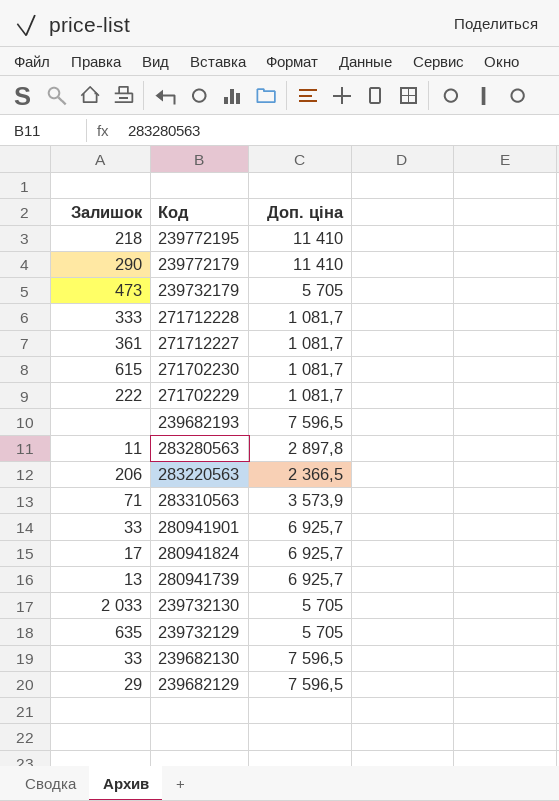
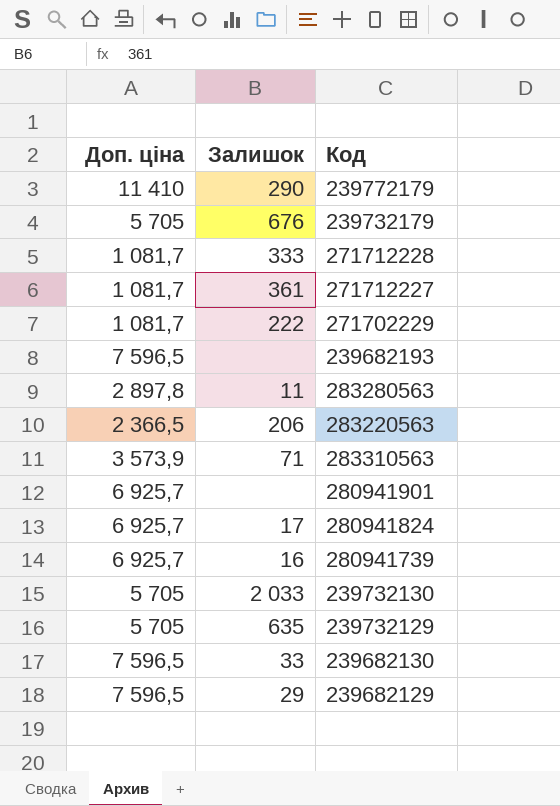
column Доп. ціна | position: 3 -> 1
row 239772195: 218 | 11 410 -> none
row 271702230: 615 | 1 081,7 -> none
239732179 | Залишок: 473 -> 676
280941901 | Залишок: 33 -> none
280941739 | Залишок: 13 -> 16

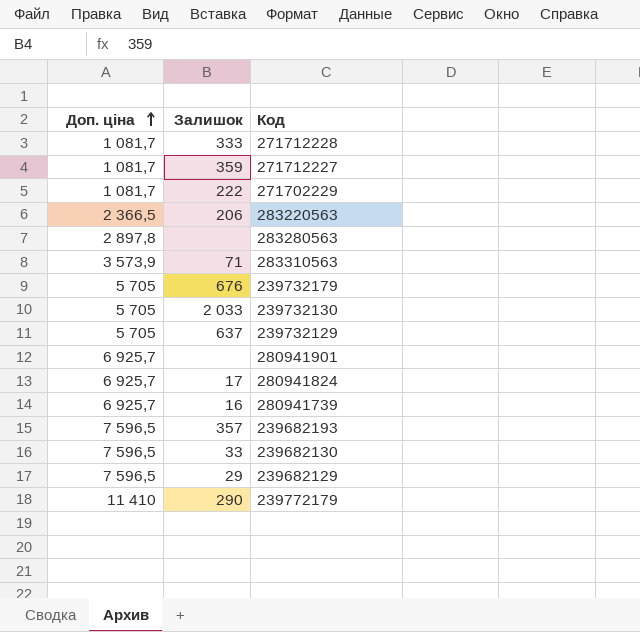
row order: none -> Доп. ціна ascending
271712227 | Залишок: 361 -> 359
283280563 | Залишок: 11 -> none
239732129 | Залишок: 635 -> 637
239682193 | Залишок: none -> 357

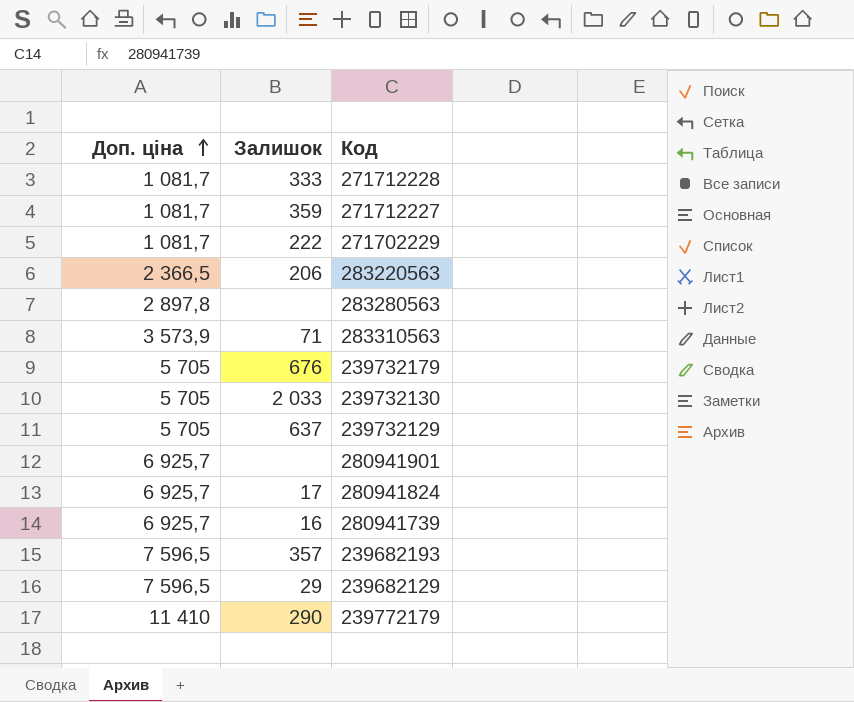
row 239682130: 7 596,5 | 33 -> none

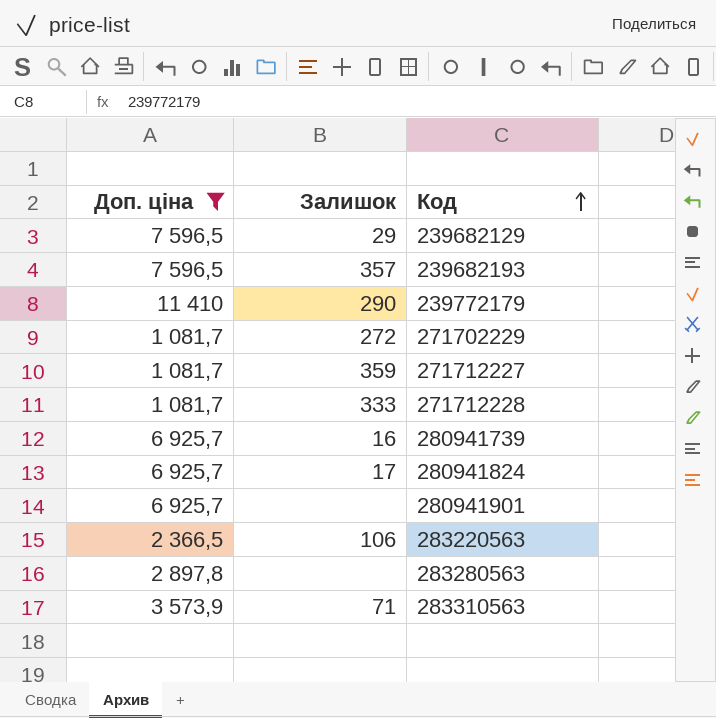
filter: none -> Доп. ціна != 5 705
row order: Доп. ціна ascending -> Код ascending
271702229 | Залишок: 222 -> 272
283220563 | Залишок: 206 -> 106

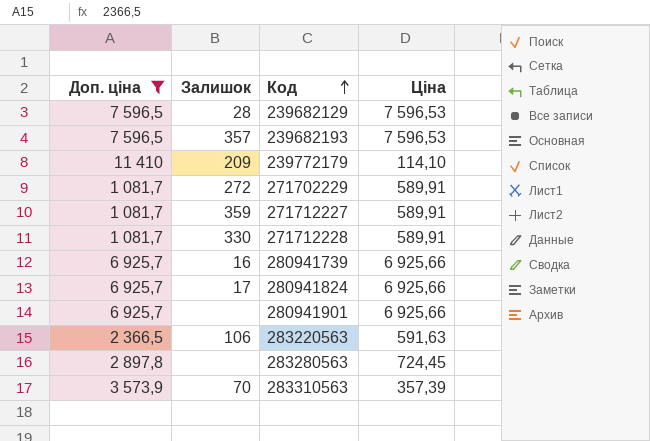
column Ціна | position: none -> 4
239682129 | Залишок: 29 -> 28
239772179 | Залишок: 290 -> 209
271712228 | Залишок: 333 -> 330
283310563 | Залишок: 71 -> 70

